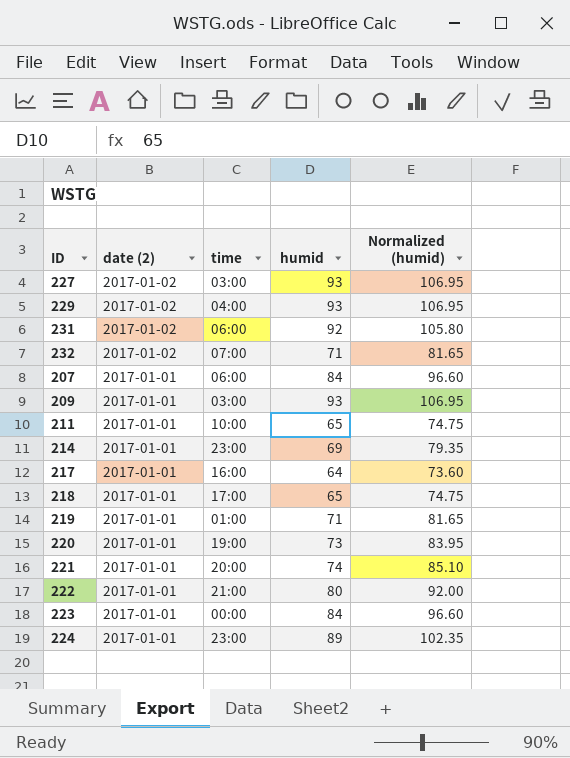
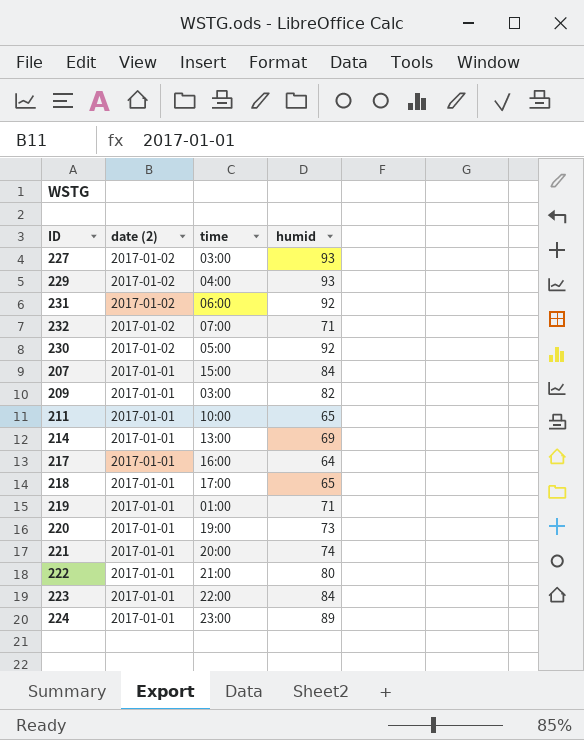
column Normalized (humid) | formula: [humid] * 1.15 -> none
row 230: none -> 2017-01-02 | 05:00 | 92
207 | time: 06:00 -> 15:00
209 | humid: 93 -> 82
214 | time: 23:00 -> 13:00
223 | time: 00:00 -> 22:00

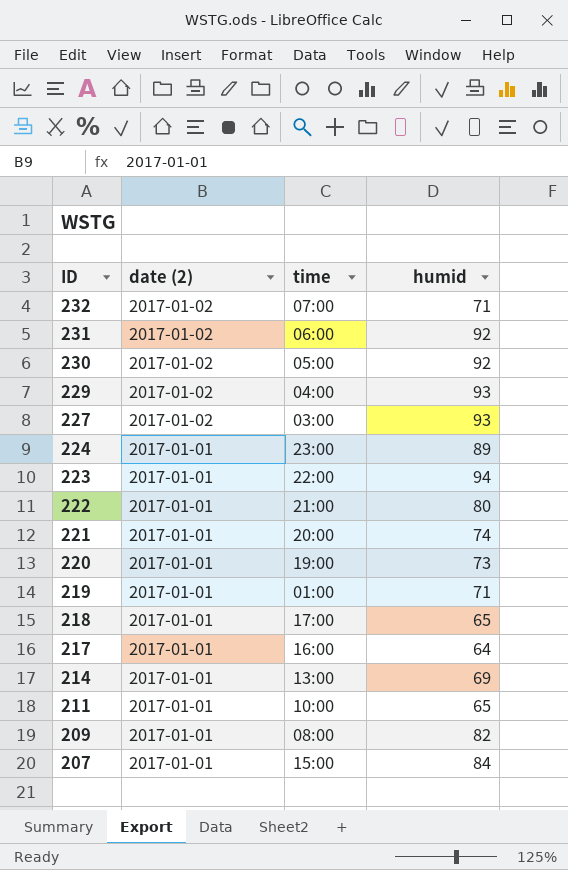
row order: date (2) descending -> ID descending
223 | humid: 84 -> 94
209 | time: 03:00 -> 08:00

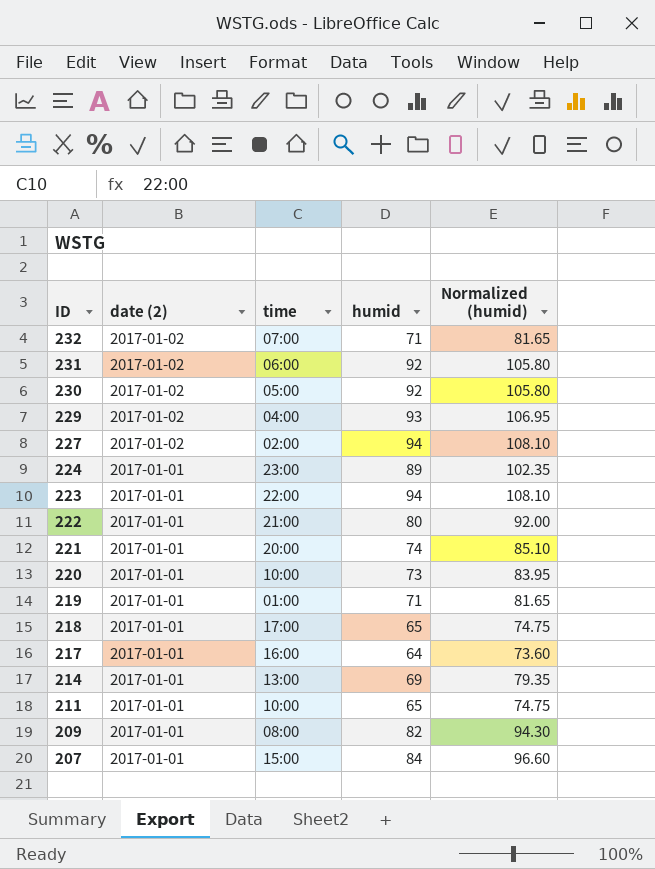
column Normalized (humid) | formula: none -> [humid] * 1.15
227 | time: 03:00 -> 02:00
227 | humid: 93 -> 94
220 | time: 19:00 -> 10:00

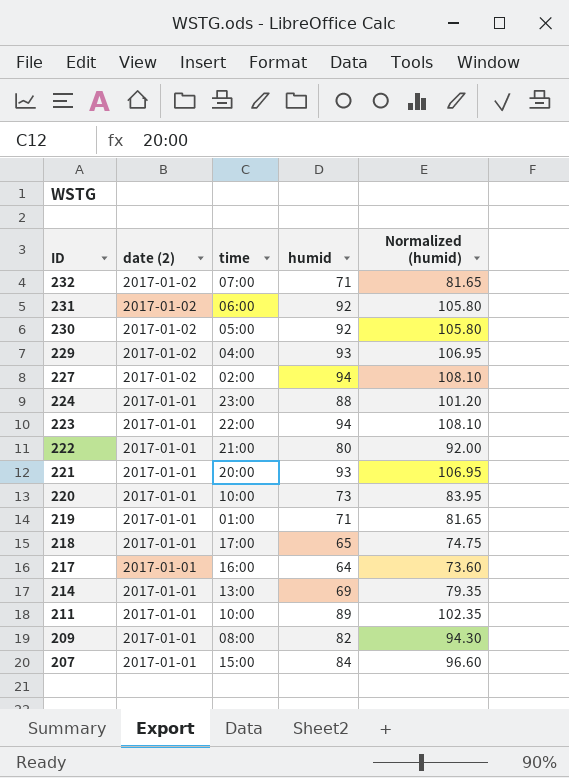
224 | humid: 89 -> 88
224 | Normalized (humid): 102.35 -> 101.20
221 | humid: 74 -> 93
221 | Normalized (humid): 85.10 -> 106.95
211 | humid: 65 -> 89
211 | Normalized (humid): 74.75 -> 102.35

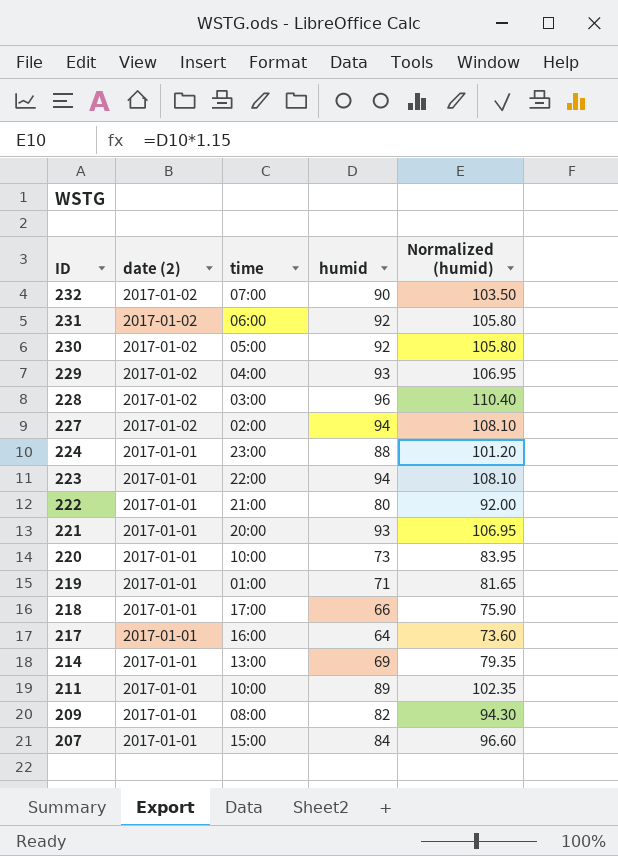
232 | humid: 71 -> 90
232 | Normalized (humid): 81.65 -> 103.50
row 228: none -> 2017-01-02 | 03:00 | 96 | 110.40
218 | humid: 65 -> 66
218 | Normalized (humid): 74.75 -> 75.90

